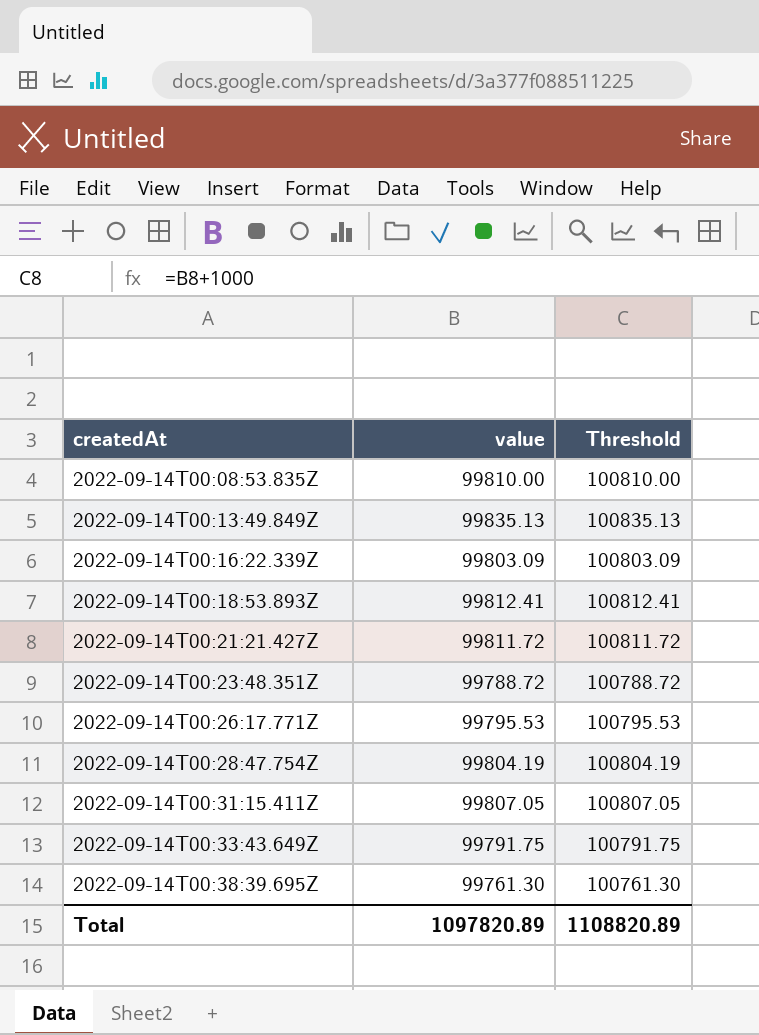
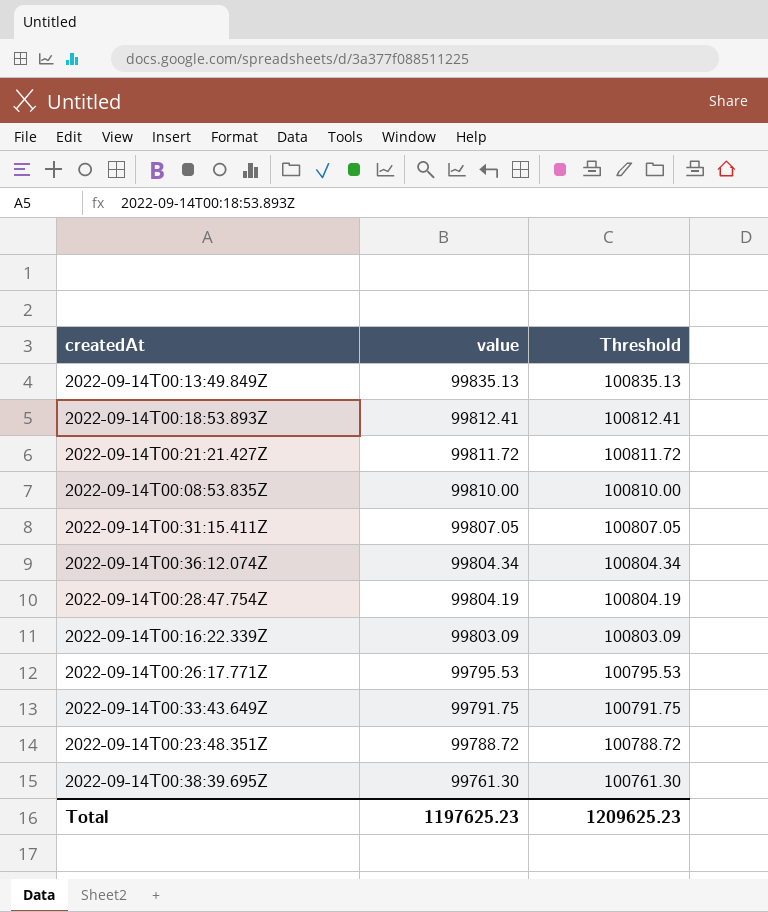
row order: createdAt ascending -> value descending
row 2022-09-14T00:36:12.074Z: none -> 99804.34 | 100804.34
Total | value: 1097820.89 -> 1197625.23
Total | Threshold: 1108820.89 -> 1209625.23

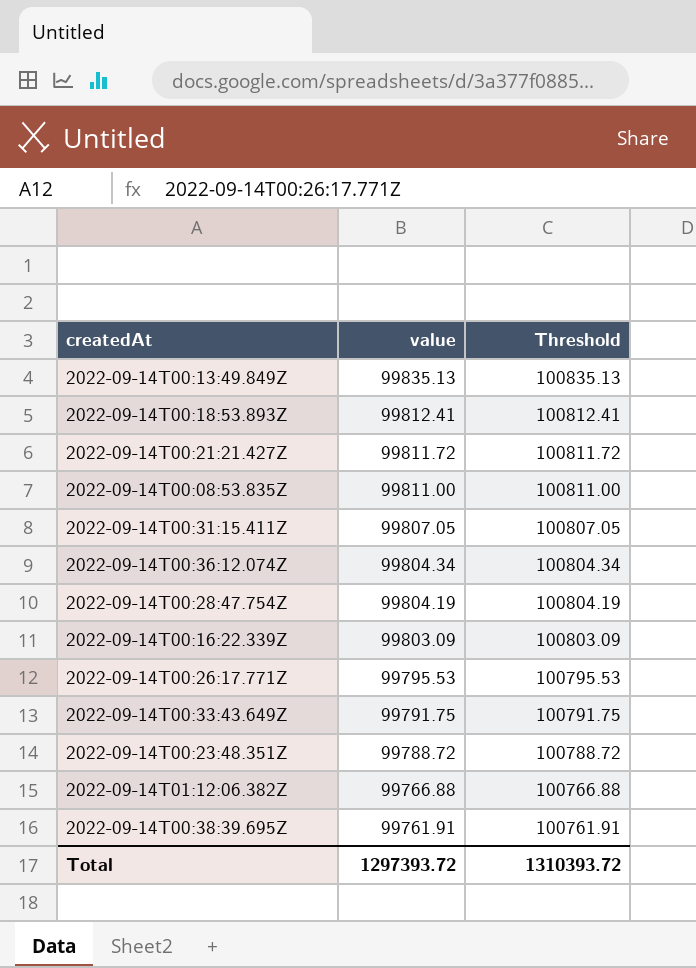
2022-09-14T00:08:53.835Z | value: 99810.00 -> 99811.00
2022-09-14T00:08:53.835Z | Threshold: 100810.00 -> 100811.00
row 2022-09-14T01:12:06.382Z: none -> 99766.88 | 100766.88
2022-09-14T00:38:39.695Z | value: 99761.30 -> 99761.91
2022-09-14T00:38:39.695Z | Threshold: 100761.30 -> 100761.91
Total | value: 1197625.23 -> 1297393.72
Total | Threshold: 1209625.23 -> 1310393.72

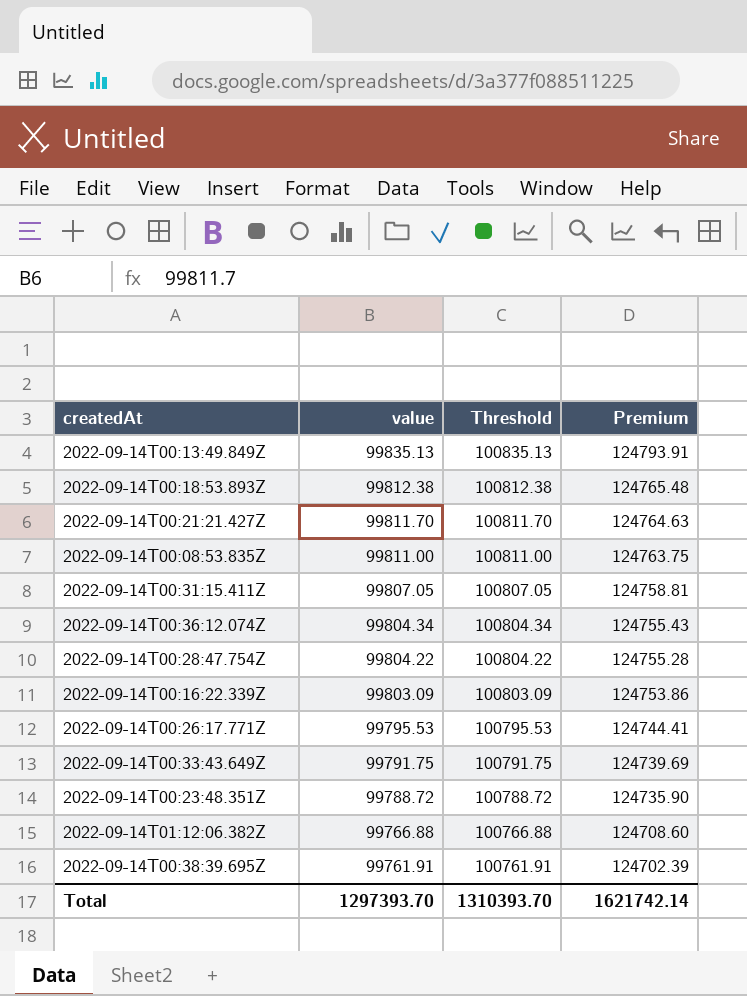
column Premium | formula: none -> [value] * 1.25
2022-09-14T00:18:53.893Z | value: 99812.41 -> 99812.38
2022-09-14T00:18:53.893Z | Threshold: 100812.41 -> 100812.38
2022-09-14T00:21:21.427Z | value: 99811.72 -> 99811.70
2022-09-14T00:21:21.427Z | Threshold: 100811.72 -> 100811.70
2022-09-14T00:28:47.754Z | value: 99804.19 -> 99804.22
2022-09-14T00:28:47.754Z | Threshold: 100804.19 -> 100804.22
Total | value: 1297393.72 -> 1297393.70
Total | Threshold: 1310393.72 -> 1310393.70

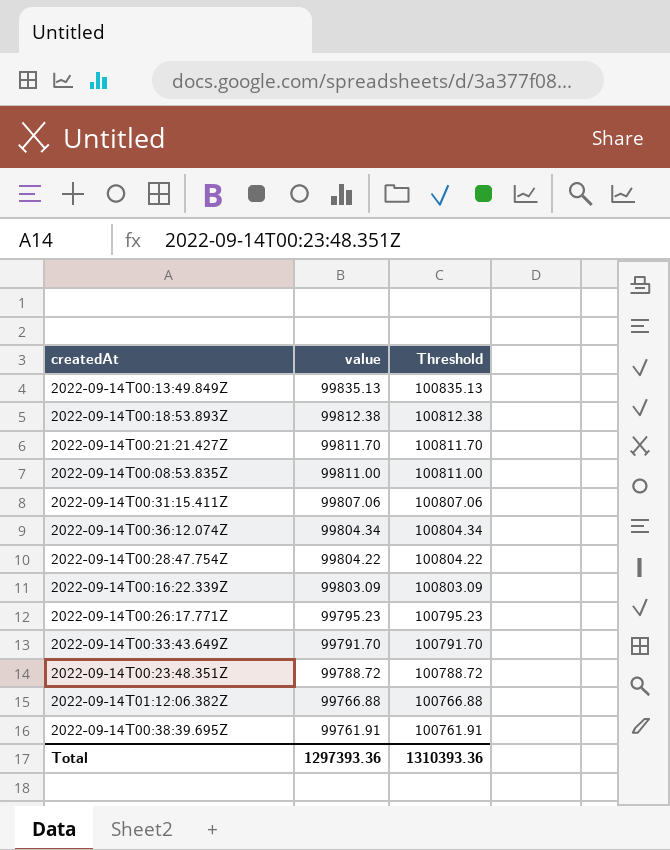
column Premium | formula: [value] * 1.25 -> none
2022-09-14T00:31:15.411Z | value: 99807.05 -> 99807.06
2022-09-14T00:31:15.411Z | Threshold: 100807.05 -> 100807.06
2022-09-14T00:26:17.771Z | value: 99795.53 -> 99795.23
2022-09-14T00:26:17.771Z | Threshold: 100795.53 -> 100795.23
2022-09-14T00:33:43.649Z | value: 99791.75 -> 99791.70
2022-09-14T00:33:43.649Z | Threshold: 100791.75 -> 100791.70
Total | value: 1297393.70 -> 1297393.36
Total | Threshold: 1310393.70 -> 1310393.36

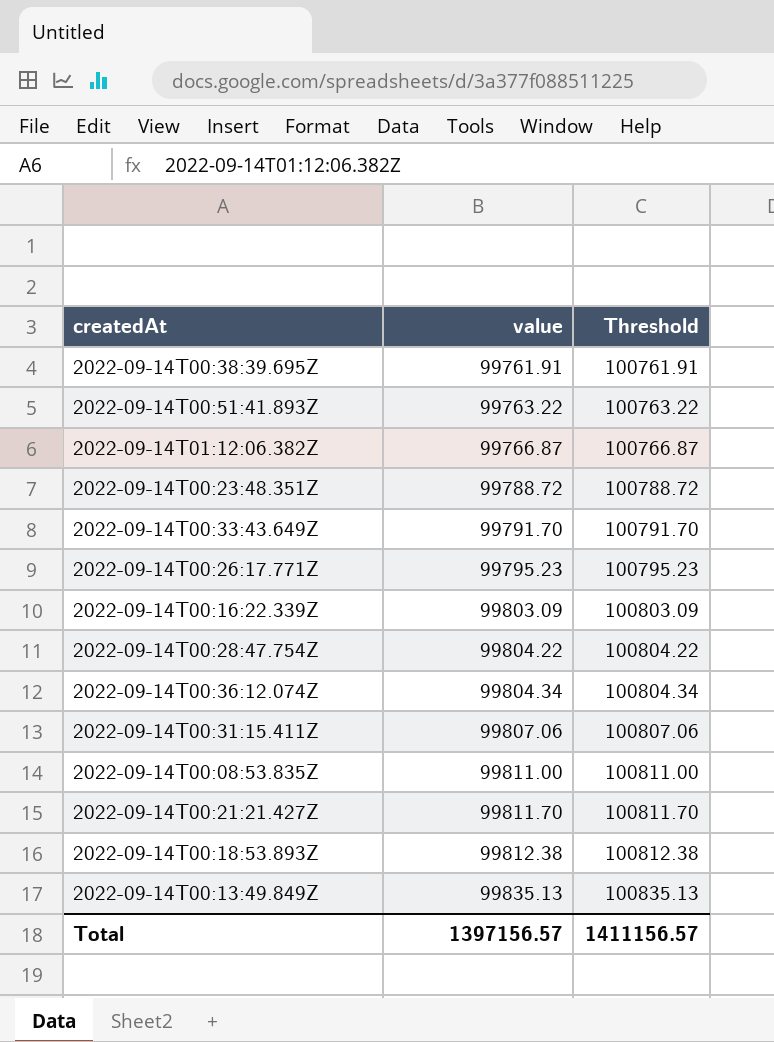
row order: value descending -> value ascending
row 2022-09-14T00:51:41.893Z: none -> 99763.22 | 100763.22
2022-09-14T01:12:06.382Z | value: 99766.88 -> 99766.87
2022-09-14T01:12:06.382Z | Threshold: 100766.88 -> 100766.87
Total | value: 1297393.36 -> 1397156.57
Total | Threshold: 1310393.36 -> 1411156.57

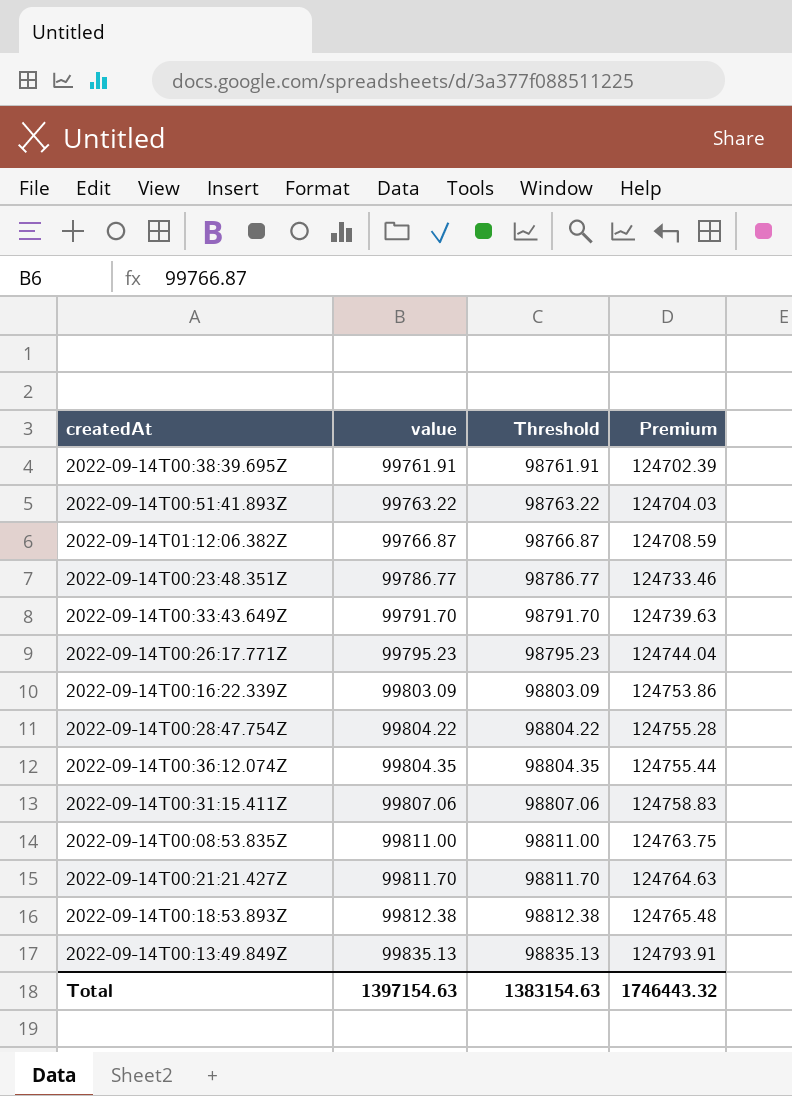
column Threshold | formula: [value] + 1000 -> [value] - 1000
column Premium | formula: none -> [value] * 1.25
2022-09-14T00:23:48.351Z | value: 99788.72 -> 99786.77
2022-09-14T00:36:12.074Z | value: 99804.34 -> 99804.35
Total | value: 1397156.57 -> 1397154.63
Total | Threshold: 1411156.57 -> 1383154.63

